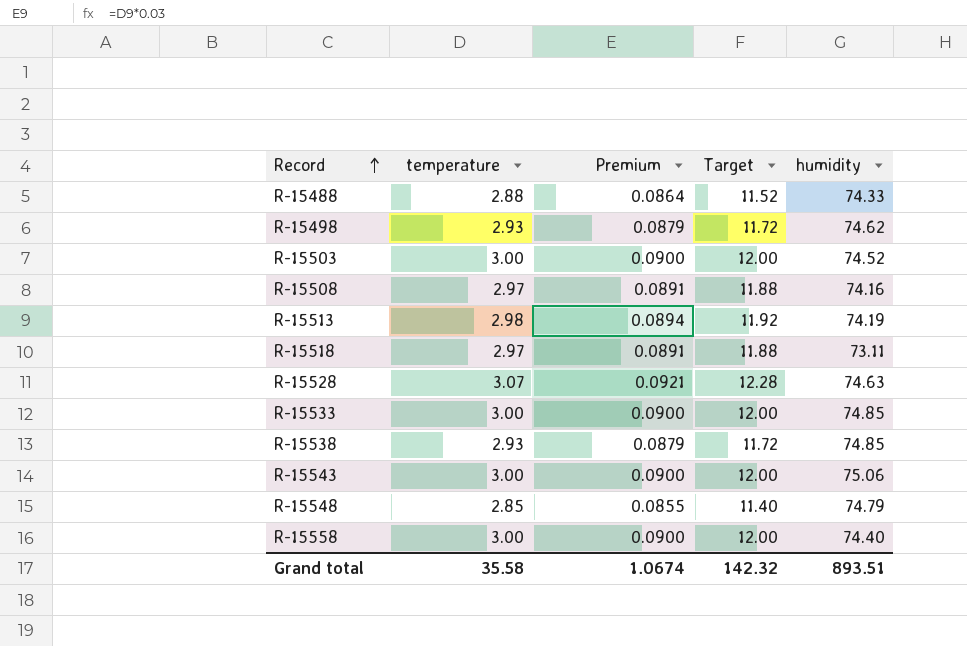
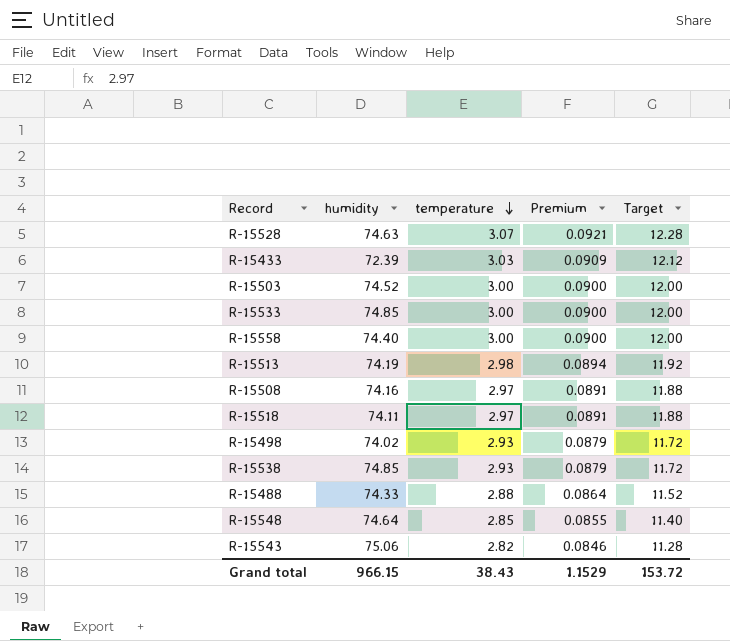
row order: Record ascending -> temperature descending
column humidity | position: 5 -> 2
row R-15433: none -> 72.39 | 3.03 | 0.0909 | 12.12
R-15518 | humidity: 73.11 -> 74.11
R-15498 | humidity: 74.62 -> 74.02
R-15548 | humidity: 74.79 -> 74.64
R-15543 | temperature: 3.00 -> 2.82
R-15543 | Premium: 0.0900 -> 0.0846
R-15543 | Target: 12.00 -> 11.28
Grand total | humidity: 893.51 -> 966.15
Grand total | temperature: 35.58 -> 38.43
Grand total | Premium: 1.0674 -> 1.1529
Grand total | Target: 142.32 -> 153.72

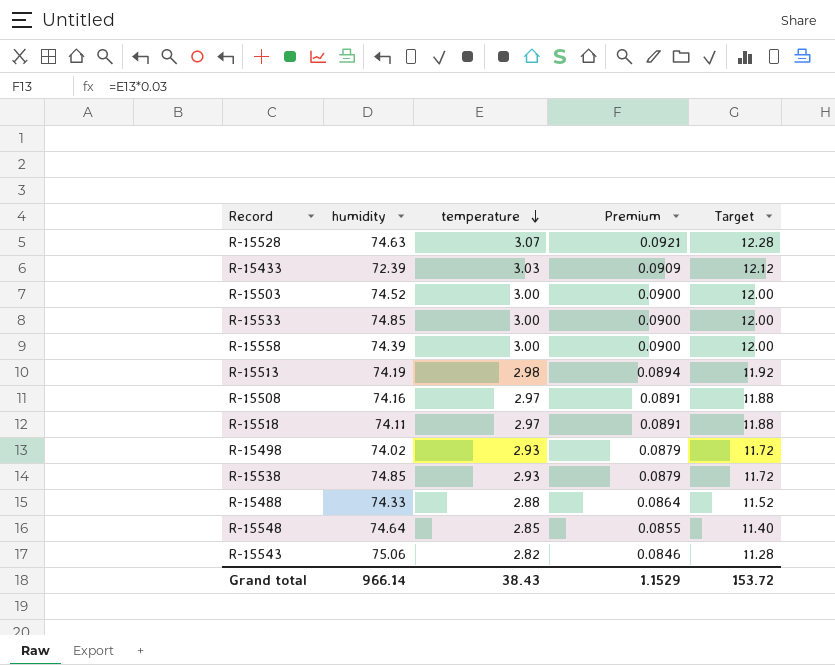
R-15558 | humidity: 74.40 -> 74.39
Grand total | humidity: 966.15 -> 966.14

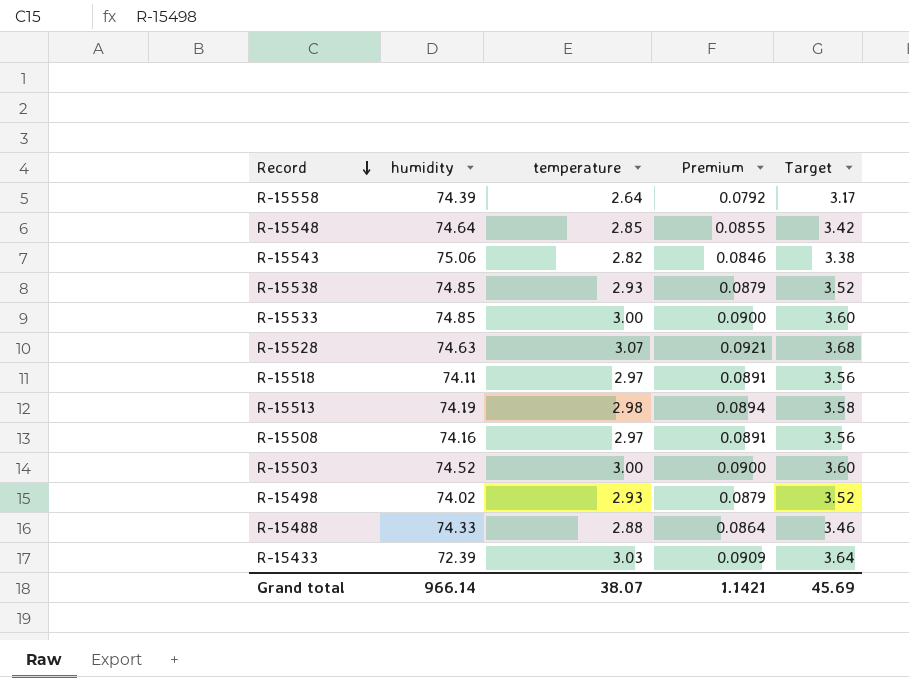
row order: temperature descending -> Record descending
column Target | formula: [temperature] * 4 -> [temperature] * 1.2
R-15558 | temperature: 3.00 -> 2.64
R-15558 | Premium: 0.0900 -> 0.0792
Grand total | temperature: 38.43 -> 38.07
Grand total | Premium: 1.1529 -> 1.1421
Grand total | Target: 153.72 -> 45.69

